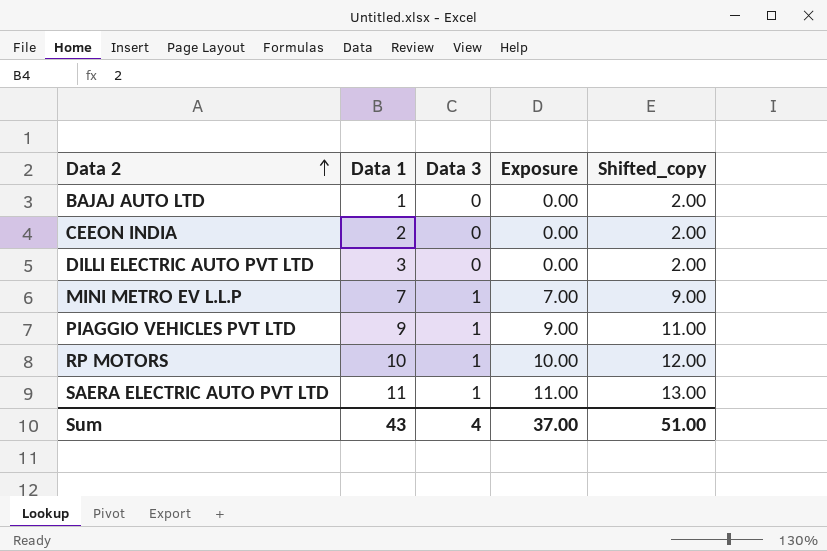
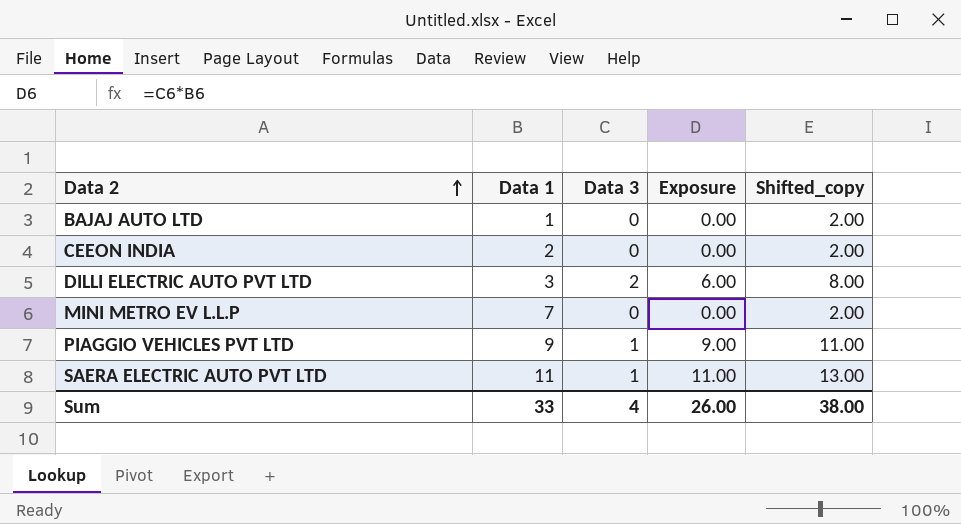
row RP MOTORS: 10 | 1 | 10.00 | 12.00 -> none
DILLI ELECTRIC AUTO PVT LTD | Data 3: 0 -> 2
DILLI ELECTRIC AUTO PVT LTD | Exposure: 0.00 -> 6.00
DILLI ELECTRIC AUTO PVT LTD | Shifted_copy: 2.00 -> 8.00
MINI METRO EV L.L.P | Data 3: 1 -> 0
MINI METRO EV L.L.P | Exposure: 7.00 -> 0.00
MINI METRO EV L.L.P | Shifted_copy: 9.00 -> 2.00
Sum | Data 1: 43 -> 33
Sum | Exposure: 37.00 -> 26.00
Sum | Shifted_copy: 51.00 -> 38.00

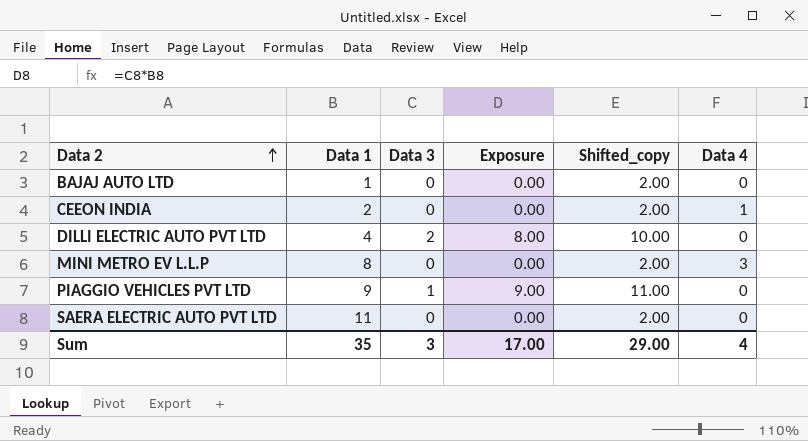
column Data 4 | position: none -> 6
DILLI ELECTRIC AUTO PVT LTD | Data 1: 3 -> 4
DILLI ELECTRIC AUTO PVT LTD | Exposure: 6.00 -> 8.00
DILLI ELECTRIC AUTO PVT LTD | Shifted_copy: 8.00 -> 10.00
MINI METRO EV L.L.P | Data 1: 7 -> 8
SAERA ELECTRIC AUTO PVT LTD | Data 3: 1 -> 0
SAERA ELECTRIC AUTO PVT LTD | Exposure: 11.00 -> 0.00
SAERA ELECTRIC AUTO PVT LTD | Shifted_copy: 13.00 -> 2.00
Sum | Data 1: 33 -> 35
Sum | Data 3: 4 -> 3
Sum | Exposure: 26.00 -> 17.00
Sum | Shifted_copy: 38.00 -> 29.00

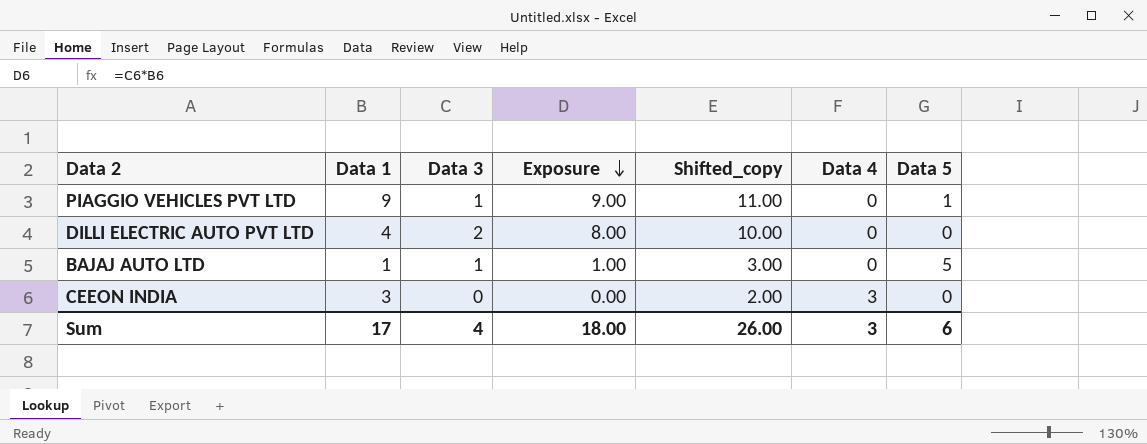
row order: Data 2 ascending -> Exposure descending
column Data 5 | position: none -> 7
row MINI METRO EV L.L.P: 8 | 0 | 0.00 | 2.00 | 3 -> none
row SAERA ELECTRIC AUTO PVT LTD: 11 | 0 | 0.00 | 2.00 | 0 -> none
BAJAJ AUTO LTD | Data 3: 0 -> 1
BAJAJ AUTO LTD | Exposure: 0.00 -> 1.00
BAJAJ AUTO LTD | Shifted_copy: 2.00 -> 3.00
CEEON INDIA | Data 1: 2 -> 3
CEEON INDIA | Data 4: 1 -> 3
Sum | Data 1: 35 -> 17
Sum | Data 3: 3 -> 4
Sum | Exposure: 17.00 -> 18.00
Sum | Shifted_copy: 29.00 -> 26.00
Sum | Data 4: 4 -> 3

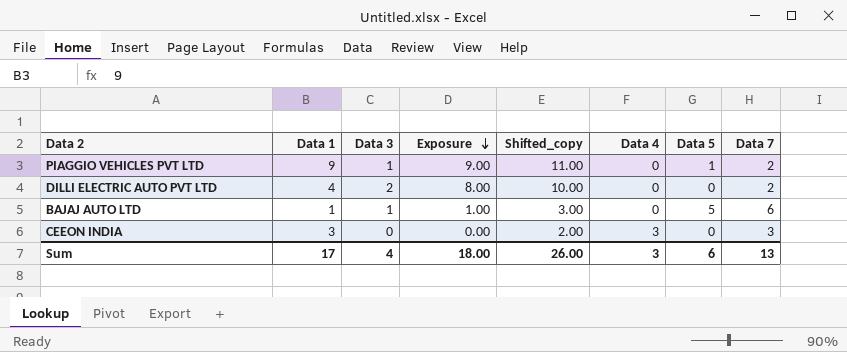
column Data 7 | formula: none -> [Data 3] + [Data 4] + [Data 5]

